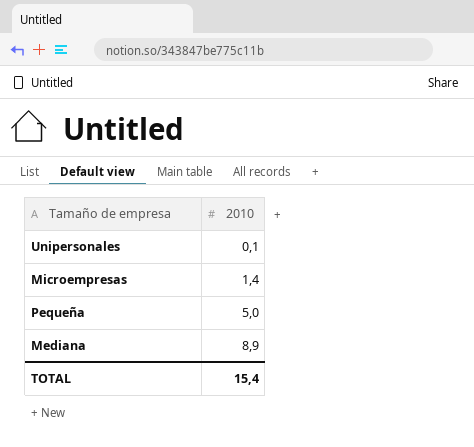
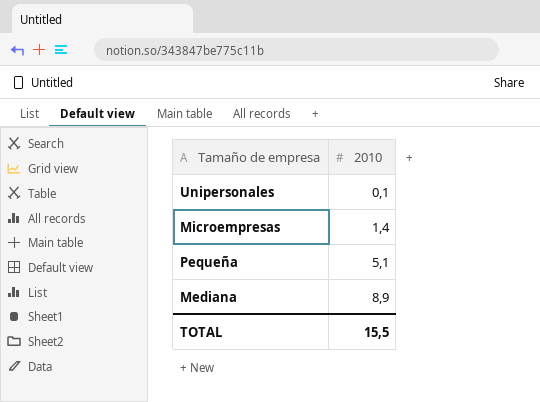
Pequeña | 2010: 5,0 -> 5,1
TOTAL | 2010: 15,4 -> 15,5

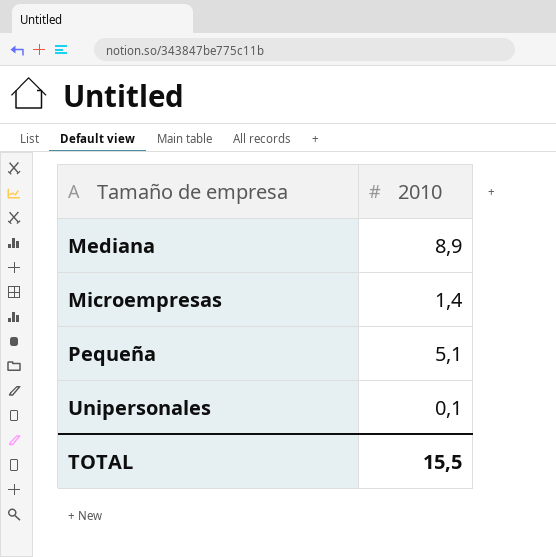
row order: 2010 ascending -> Tamaño de empresa ascending

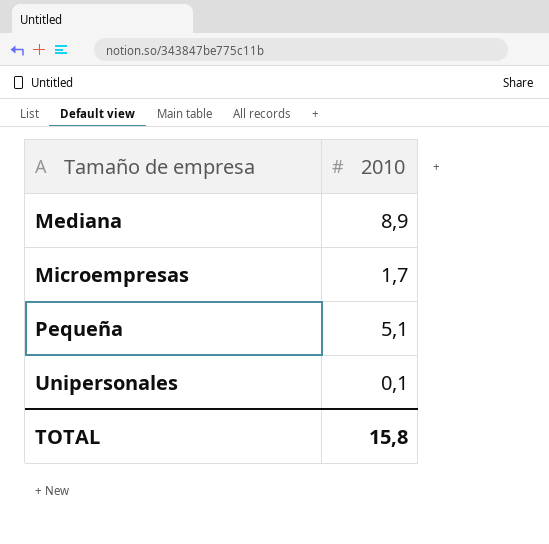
Microempresas | 2010: 1,4 -> 1,7
TOTAL | 2010: 15,5 -> 15,8

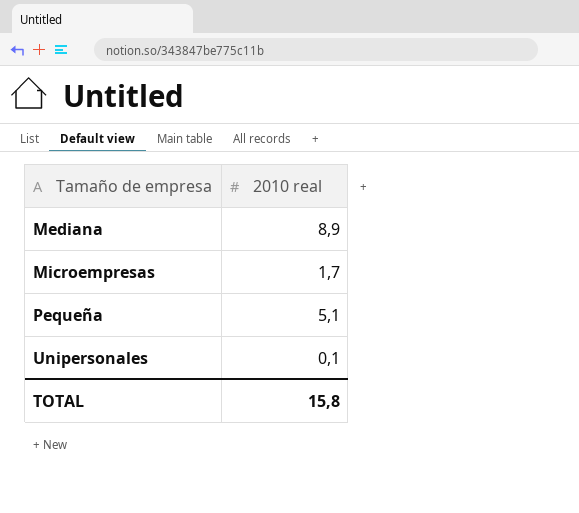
column name: 2010 -> 2010 real

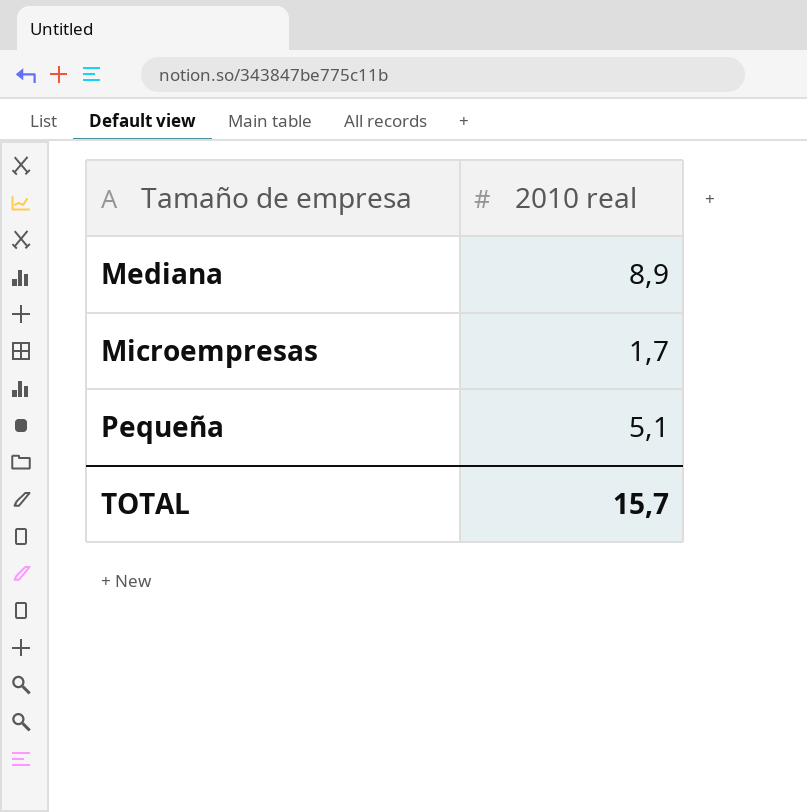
row Unipersonales: 0,1 -> none
TOTAL | 2010 real: 15,8 -> 15,7

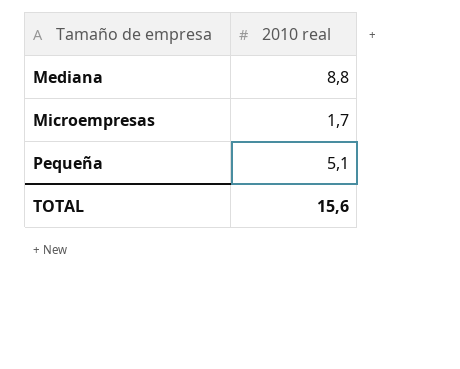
Mediana | 2010 real: 8,9 -> 8,8
TOTAL | 2010 real: 15,7 -> 15,6

